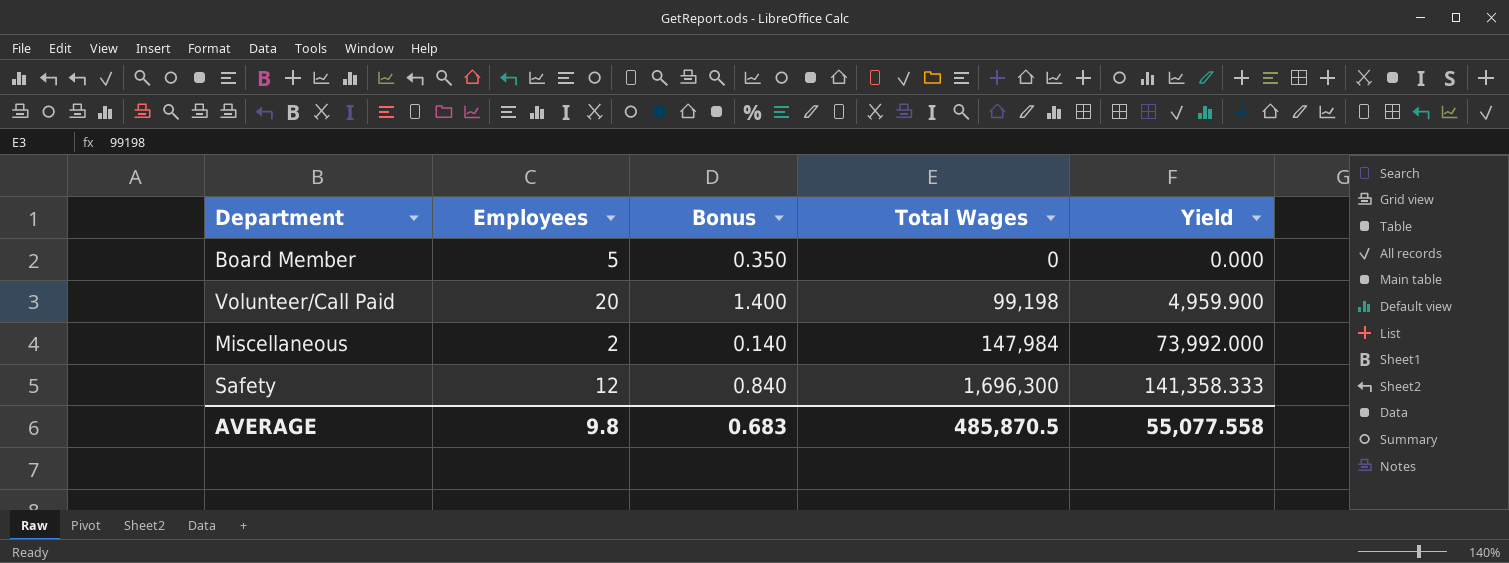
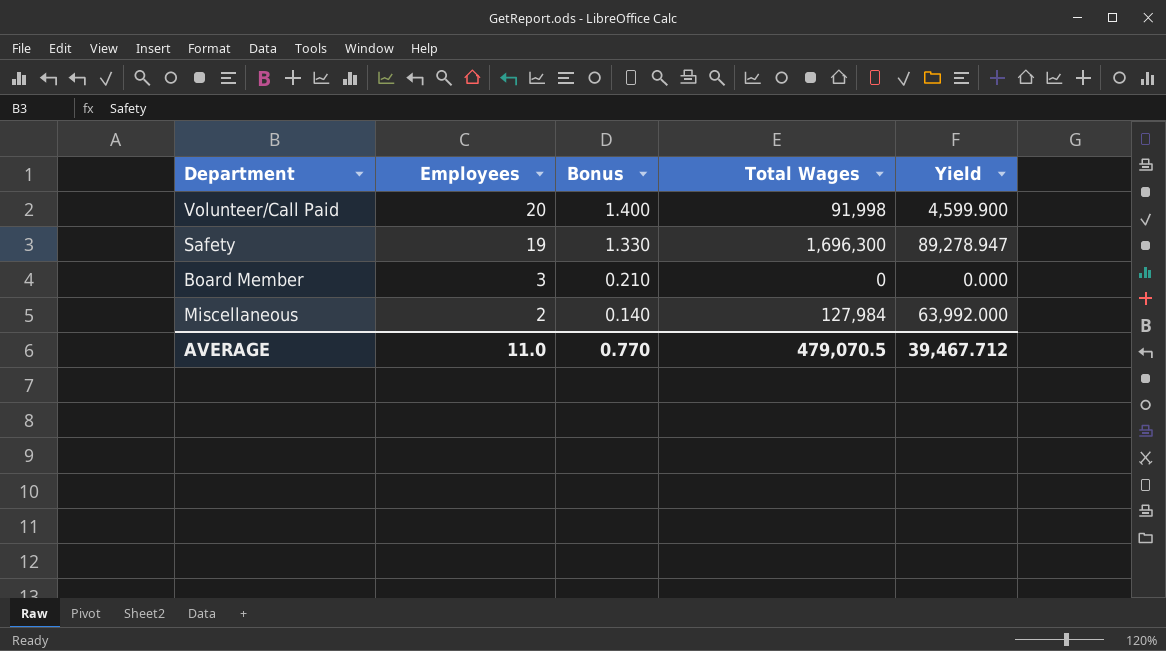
row order: Total Wages ascending -> Employees descending
Volunteer/Call Paid | Total Wages: 99,198 -> 91,998
Volunteer/Call Paid | Yield: 4,959.900 -> 4,599.900
Safety | Employees: 12 -> 19
Safety | Bonus: 0.840 -> 1.330
Safety | Yield: 141,358.333 -> 89,278.947
Board Member | Employees: 5 -> 3
Board Member | Bonus: 0.350 -> 0.210
Miscellaneous | Total Wages: 147,984 -> 127,984
Miscellaneous | Yield: 73,992.000 -> 63,992.000
AVERAGE | Employees: 9.8 -> 11.0
AVERAGE | Bonus: 0.683 -> 0.770
AVERAGE | Total Wages: 485,870.5 -> 479,070.5
AVERAGE | Yield: 55,077.558 -> 39,467.712

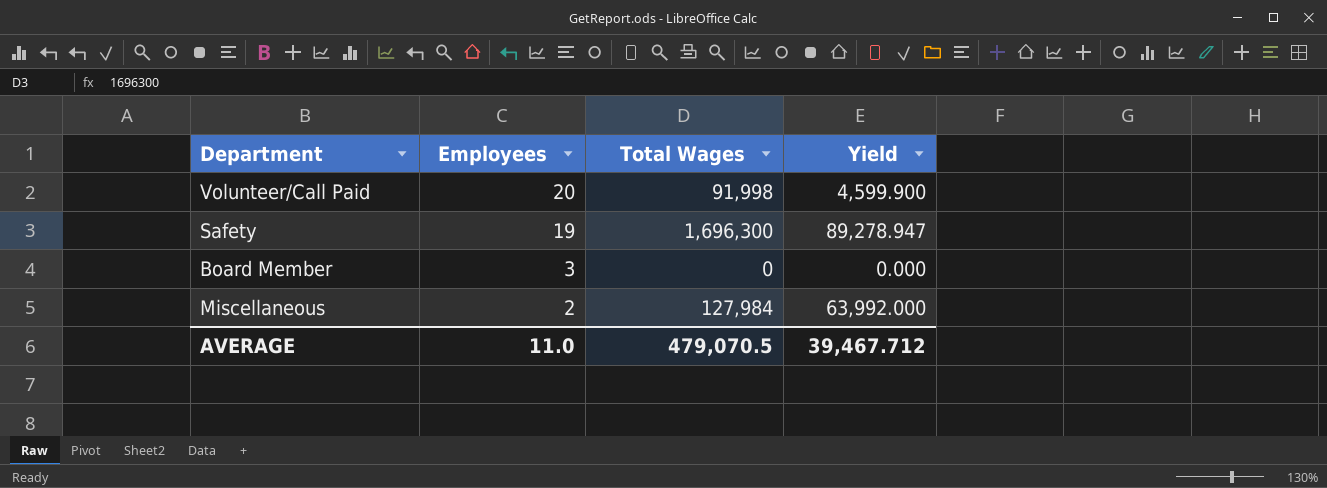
column Bonus | formula: [Employees] * 0.07 -> none

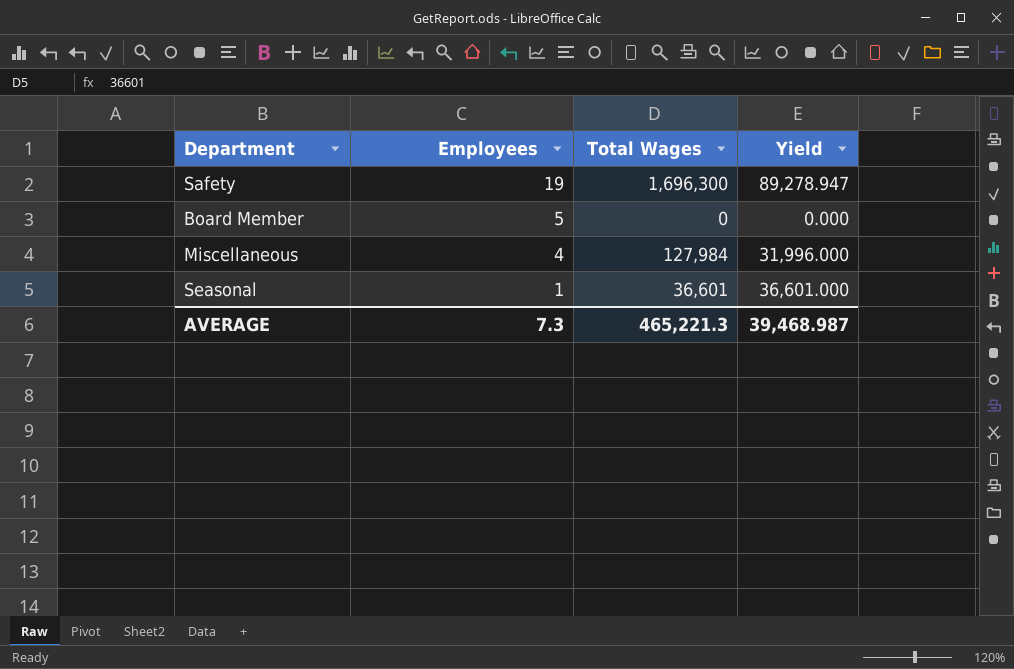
row Volunteer/Call Paid: 20 | 91,998 | 4,599.900 -> none
Board Member | Employees: 3 -> 5
Miscellaneous | Employees: 2 -> 4
Miscellaneous | Yield: 63,992.000 -> 31,996.000
row Seasonal: none -> 1 | 36,601 | 36,601.000
AVERAGE | Employees: 11.0 -> 7.3
AVERAGE | Total Wages: 479,070.5 -> 465,221.3
AVERAGE | Yield: 39,467.712 -> 39,468.987

